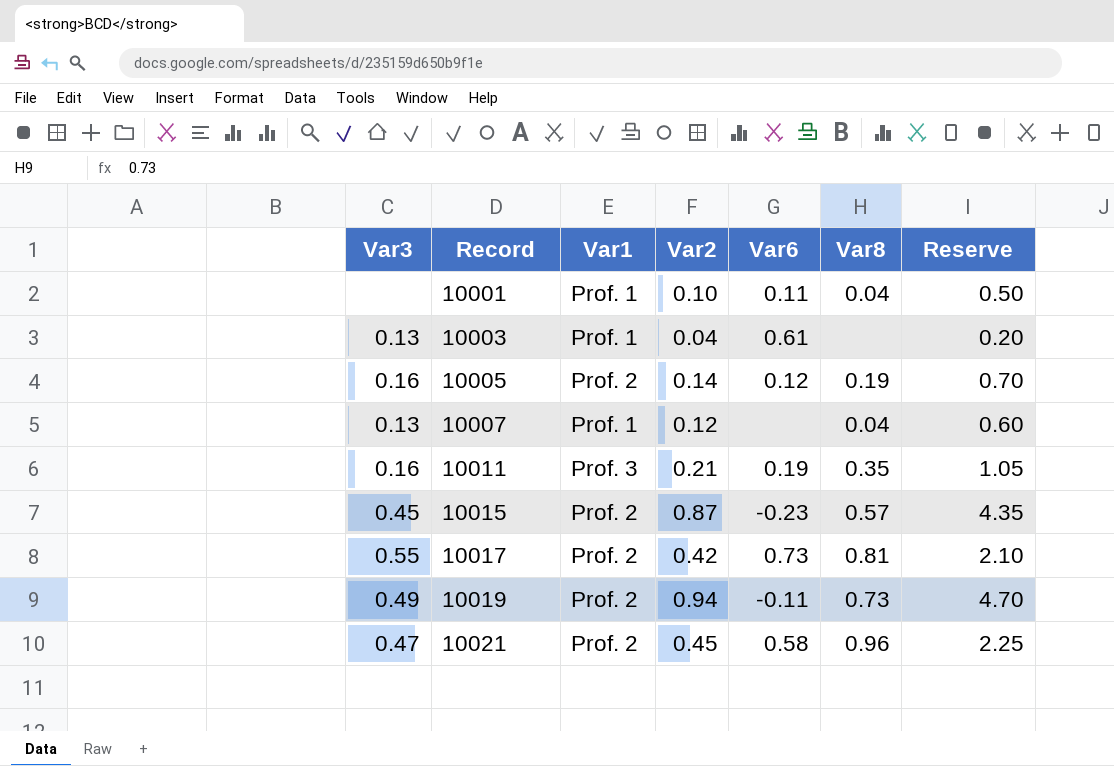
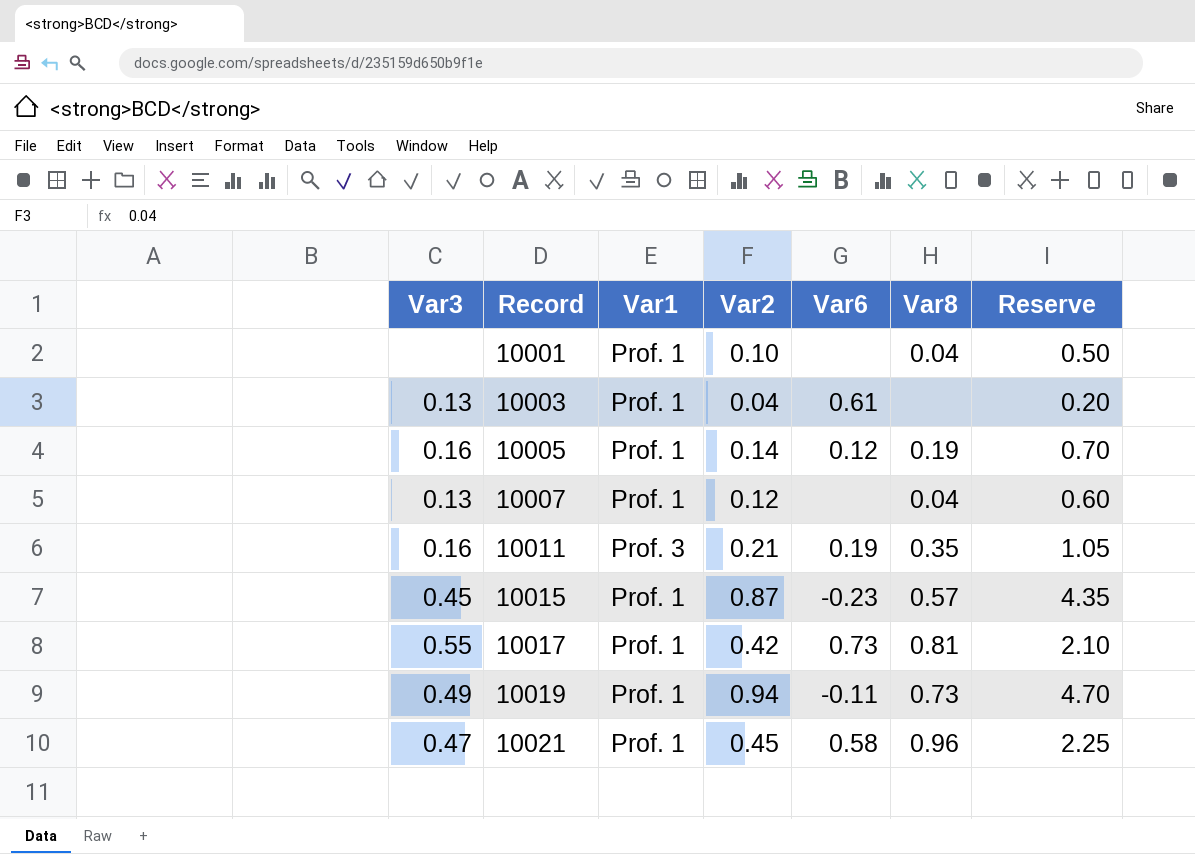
10001 | Var6: 0.11 -> none
10005 | Var1: Prof. 2 -> Prof. 1
10015 | Var1: Prof. 2 -> Prof. 1
10017 | Var1: Prof. 2 -> Prof. 1
10019 | Var1: Prof. 2 -> Prof. 1
10021 | Var1: Prof. 2 -> Prof. 1

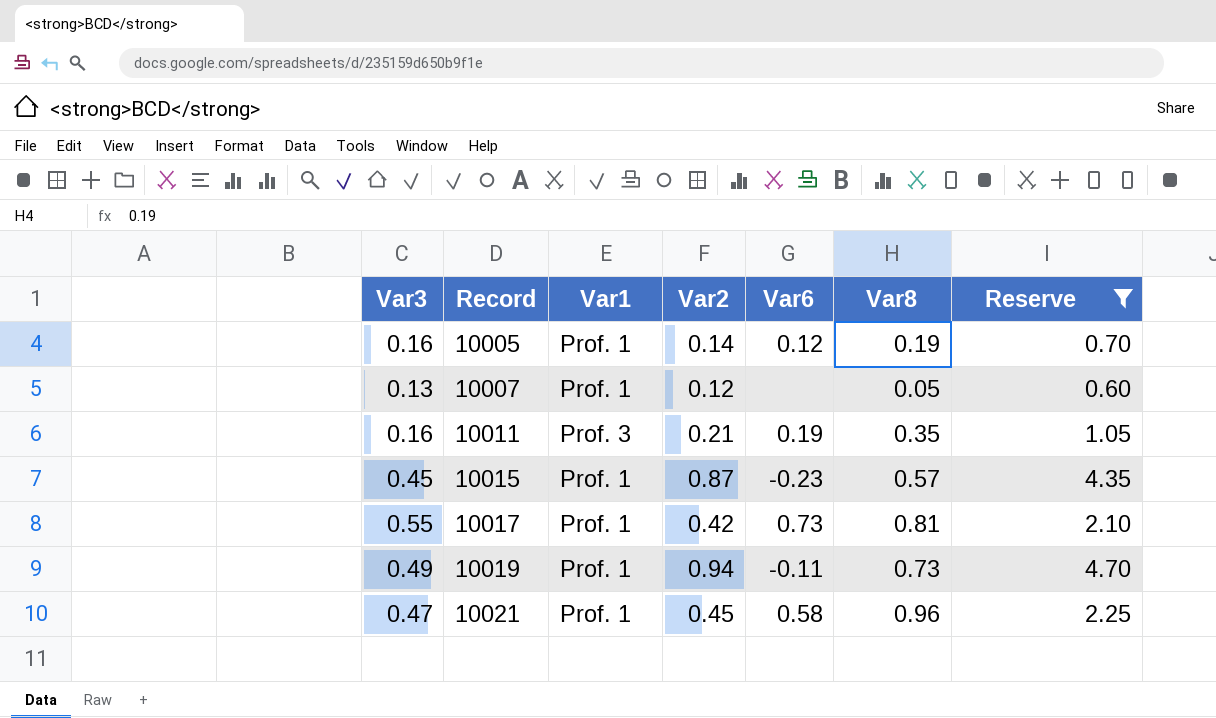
filter: none -> Reserve >= 0.60
10007 | Var8: 0.04 -> 0.05

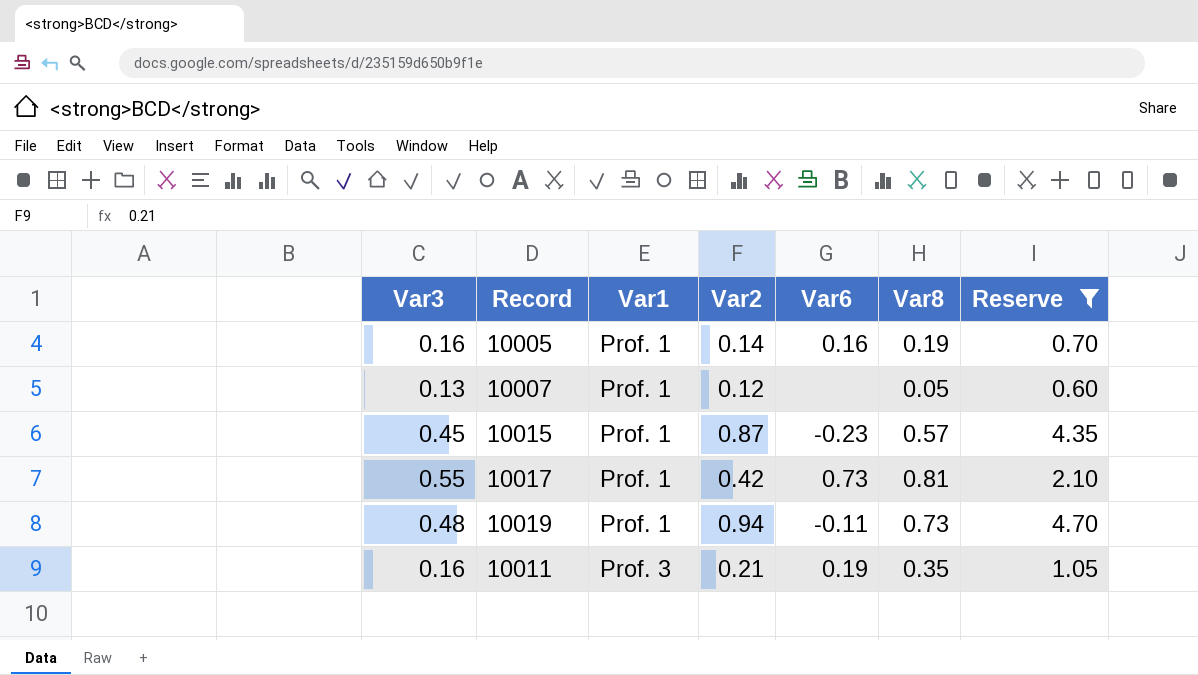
row order: Record ascending -> Var1 ascending
row 10021: 0.47 | Prof. 1 | 0.45 | 0.58 | 0.96 | 2.25 -> none
10005 | Var6: 0.12 -> 0.16
10019 | Var3: 0.49 -> 0.48

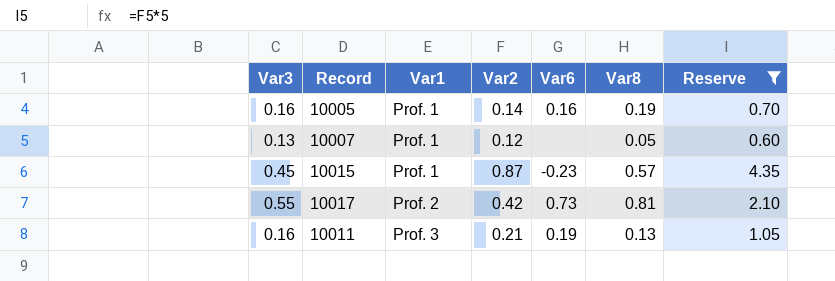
row 10019: 0.48 | Prof. 1 | 0.94 | -0.11 | 0.73 | 4.70 -> none
10017 | Var1: Prof. 1 -> Prof. 2
10011 | Var8: 0.35 -> 0.13

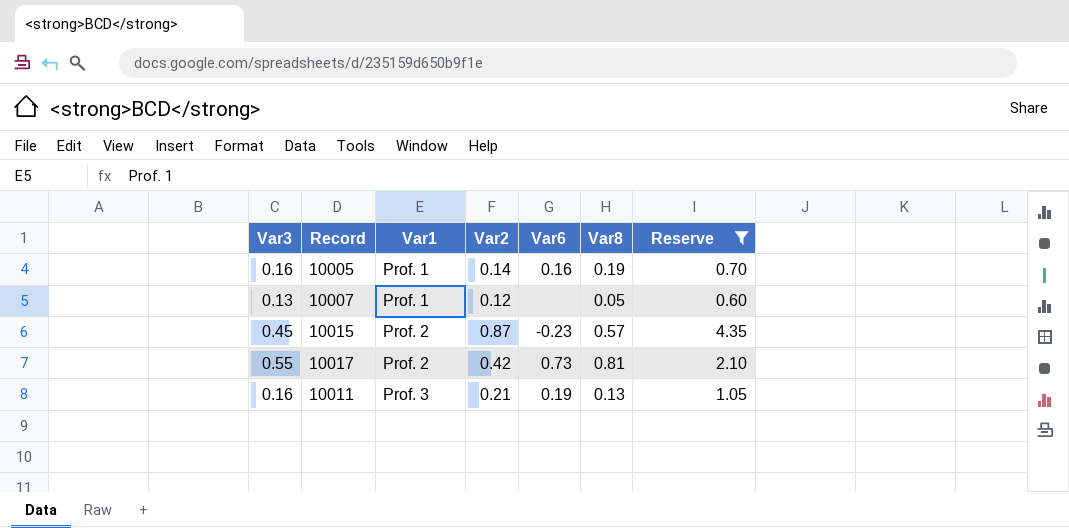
10015 | Var1: Prof. 1 -> Prof. 2

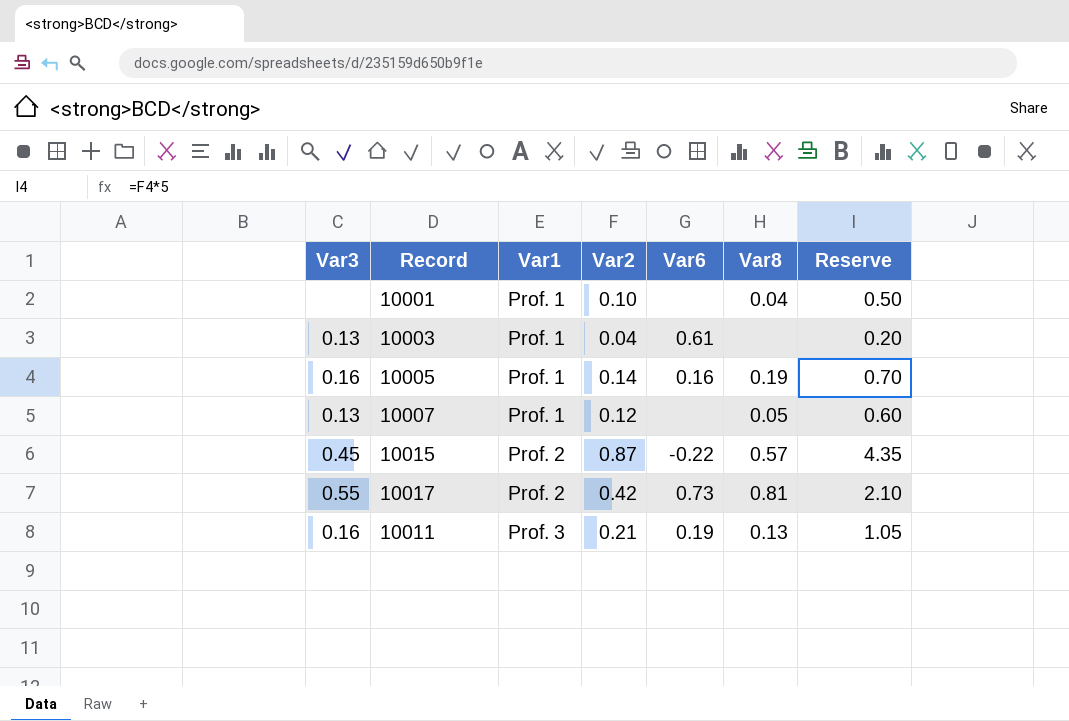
filter: Reserve >= 0.60 -> none
10015 | Var6: -0.23 -> -0.22

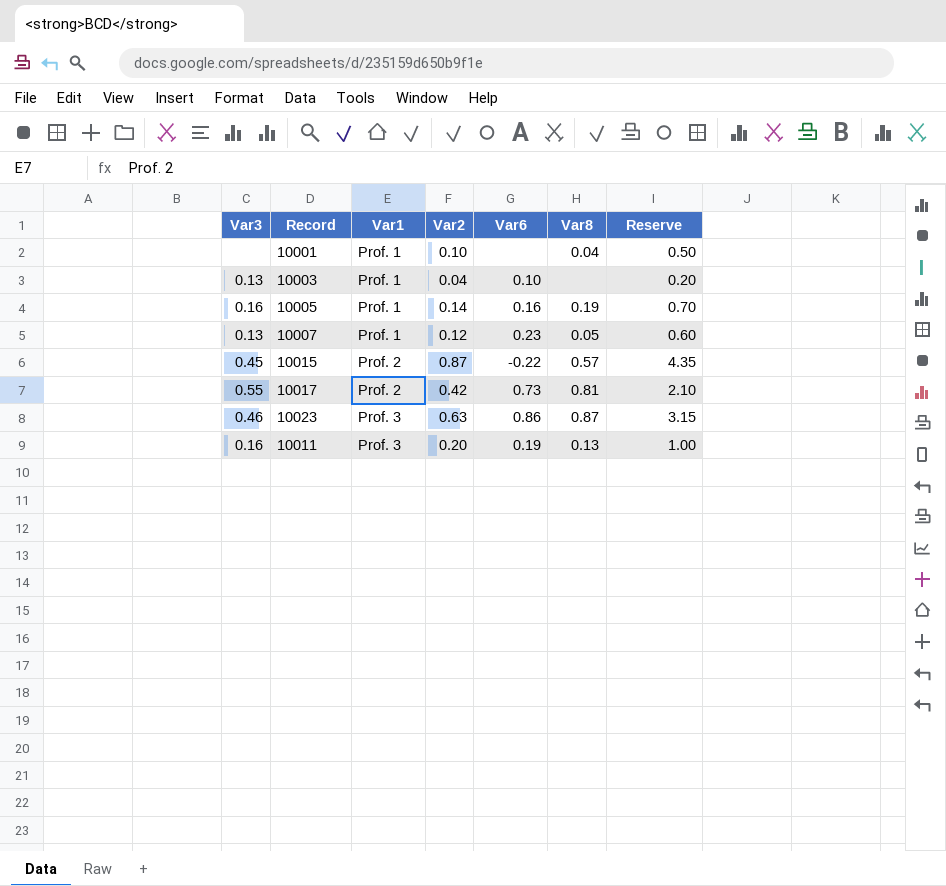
10003 | Var6: 0.61 -> 0.10
10007 | Var6: none -> 0.23
row 10023: none -> 0.46 | Prof. 3 | 0.63 | 0.86 | 0.87 | 3.15
10011 | Var2: 0.21 -> 0.20
10011 | Reserve: 1.05 -> 1.00

